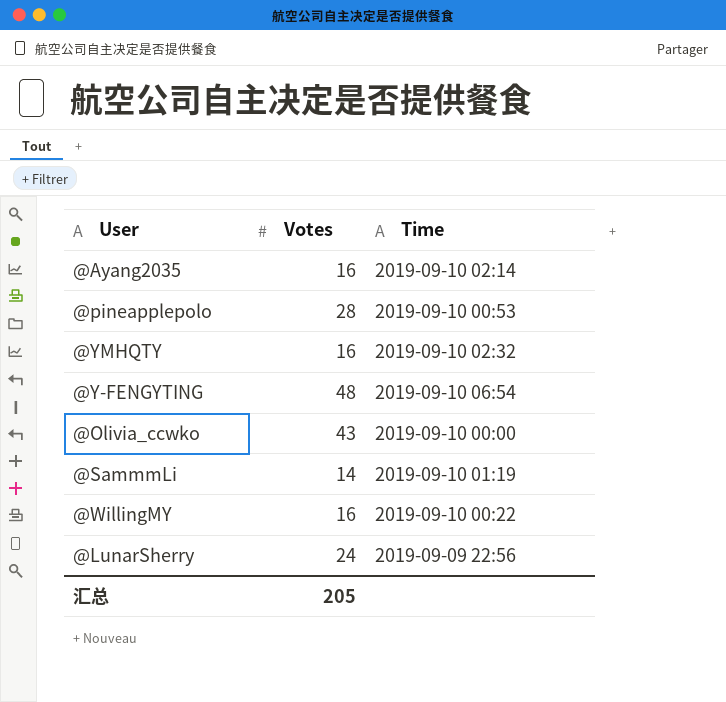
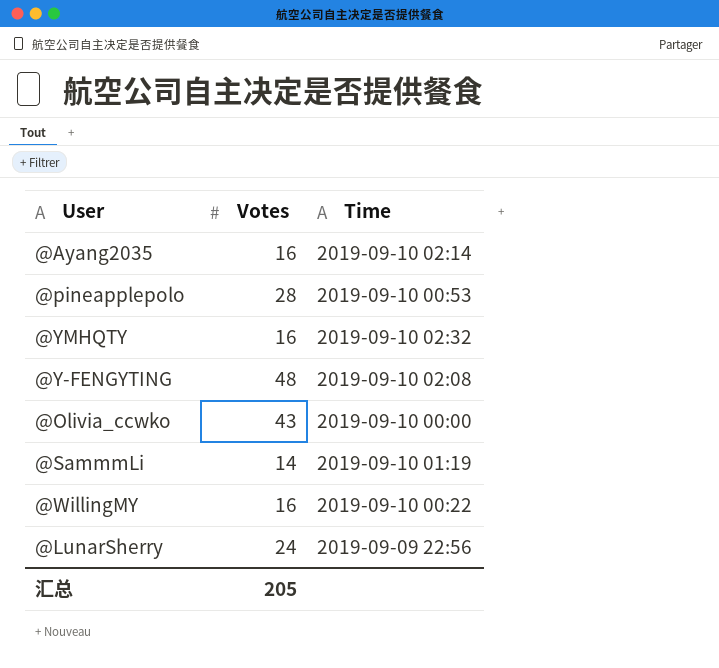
@Y-FENGYTING | Time: 2019-09-10 06:54 -> 2019-09-10 02:08

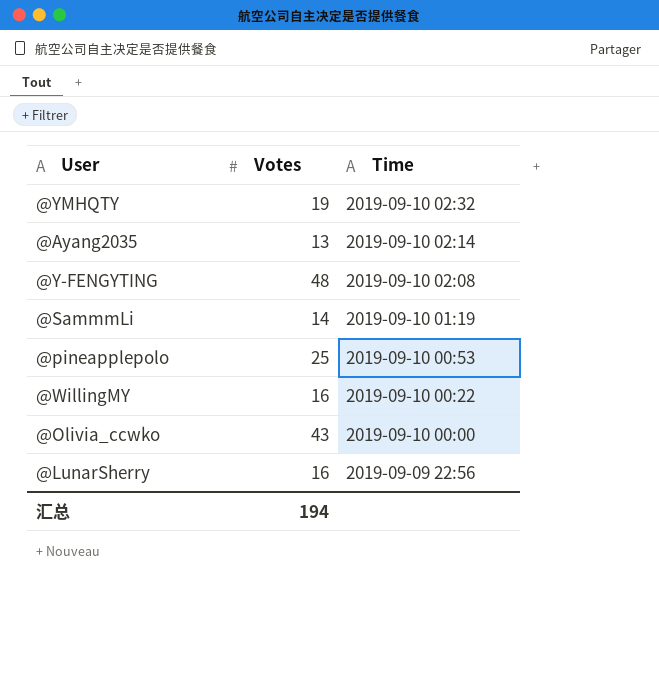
row order: none -> Time descending
@YMHQTY | Votes: 16 -> 19
@Ayang2035 | Votes: 16 -> 13
@pineapplepolo | Votes: 28 -> 25
@LunarSherry | Votes: 24 -> 16
汇总 | Votes: 205 -> 194

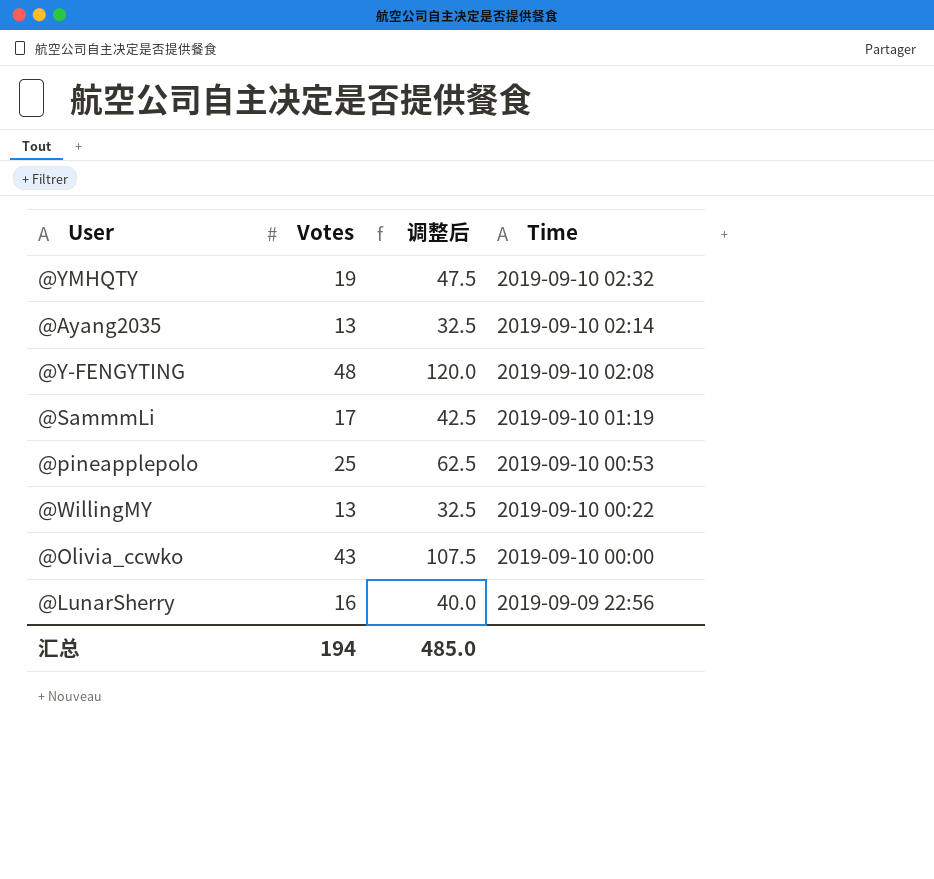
column 调整后 | formula: none -> [Votes] * 2.5
@SammmLi | Votes: 14 -> 17
@WillingMY | Votes: 16 -> 13

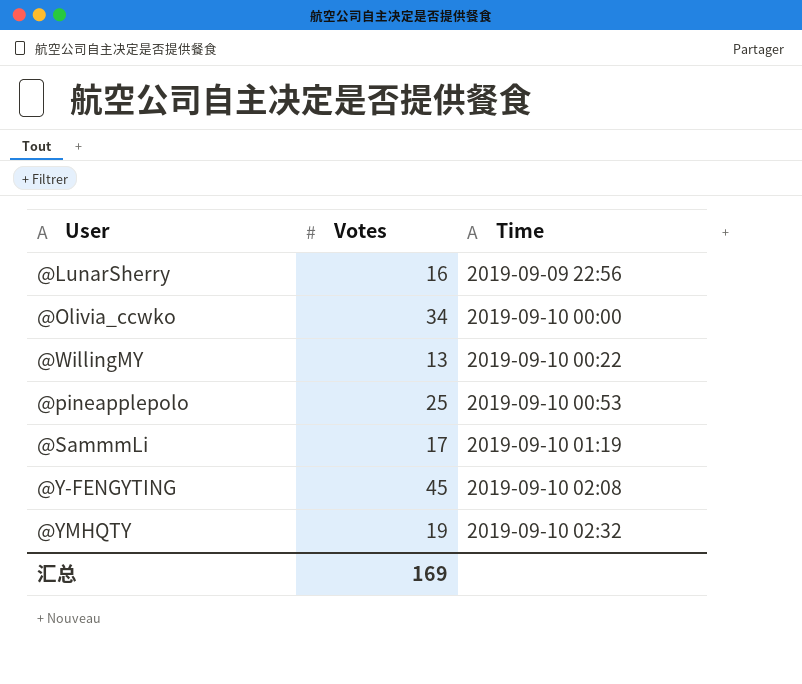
row order: Time descending -> Time ascending
column 调整后 | formula: [Votes] * 2.5 -> none
row @Ayang2035: 13 | 32.5 | 2019-09-10 02:14 -> none
@Olivia_ccwko | Votes: 43 -> 34
@Y-FENGYTING | Votes: 48 -> 45
汇总 | Votes: 194 -> 169

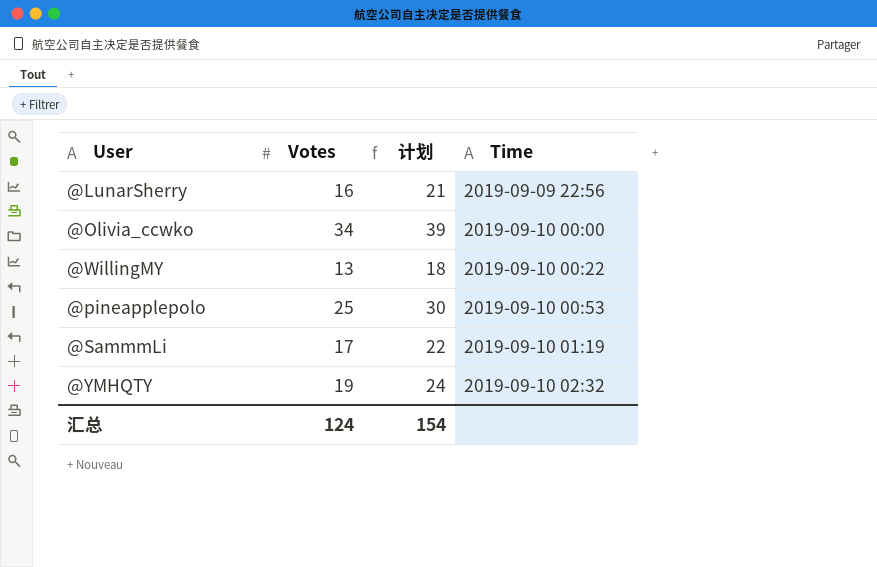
column 计划 | formula: none -> [Votes] + 5
row @Y-FENGYTING: 45 | 2019-09-10 02:08 -> none
汇总 | Votes: 169 -> 124

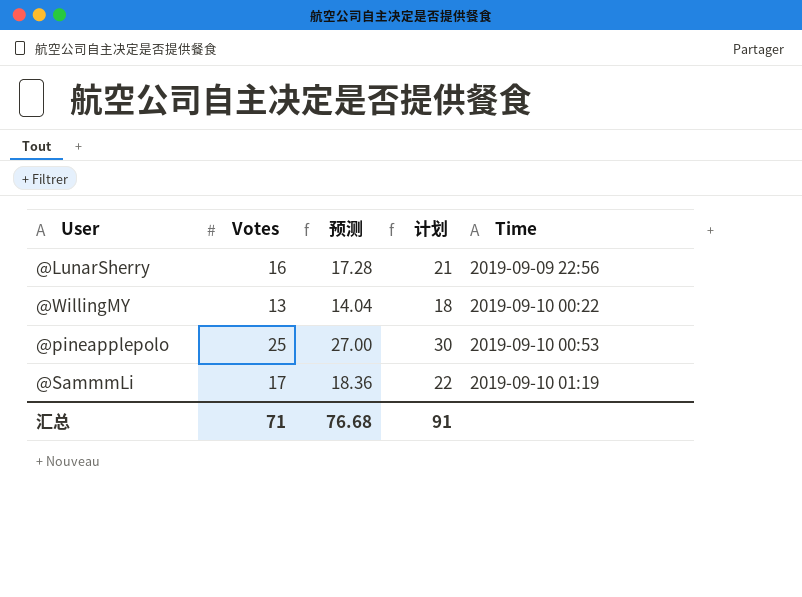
column 预测 | formula: none -> [Votes] * 1.08
row @Olivia_ccwko: 34 | 39 | 2019-09-10 00:00 -> none
row @YMHQTY: 19 | 24 | 2019-09-10 02:32 -> none
汇总 | Votes: 124 -> 71
汇总 | 计划: 154 -> 91

